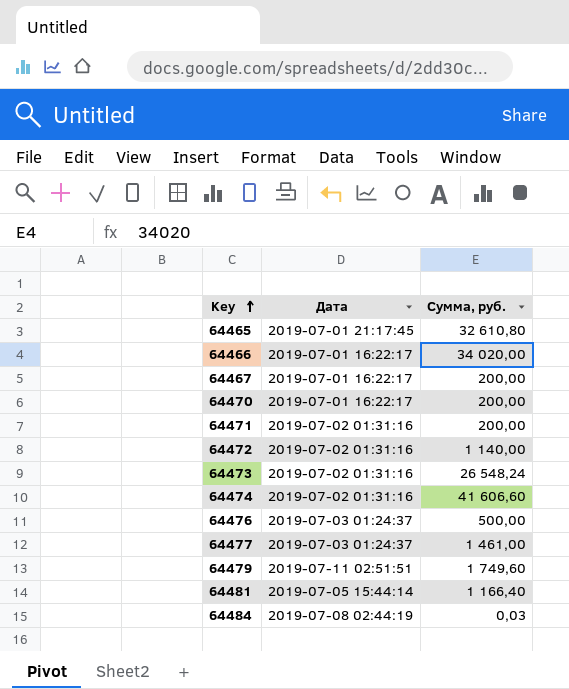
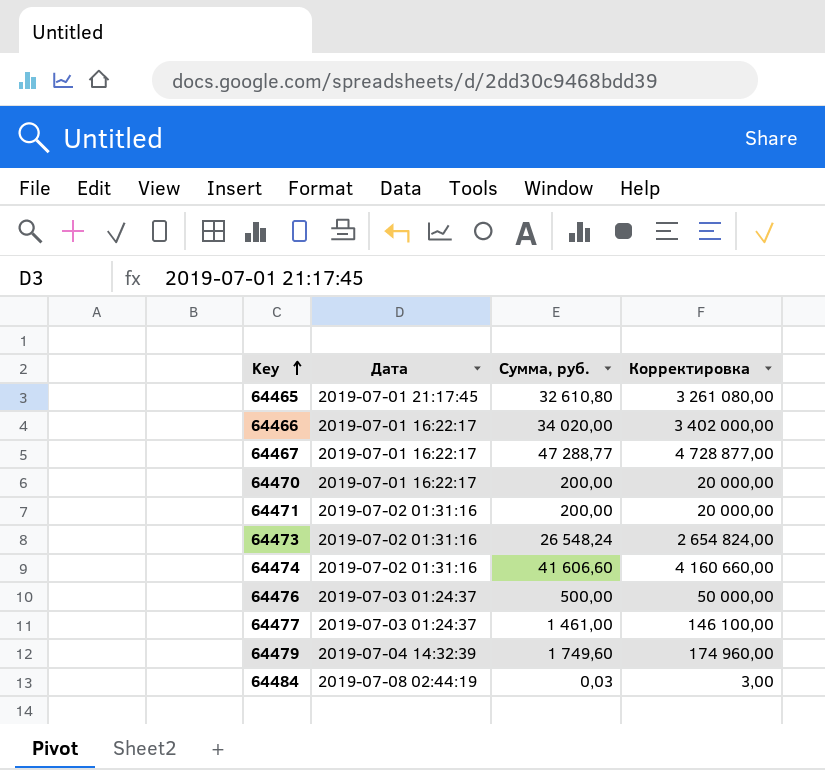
column Корректировка | formula: none -> [Сумма, руб.] * 100
row 64472: 2019-07-02 01:31:16 | 1 140,00 -> none
row 64481: 2019-07-05 15:44:14 | 1 166,40 -> none
64467 | Сумма, руб.: 200,00 -> 47 288,77
64479 | Дата: 2019-07-11 02:51:51 -> 2019-07-04 14:32:39

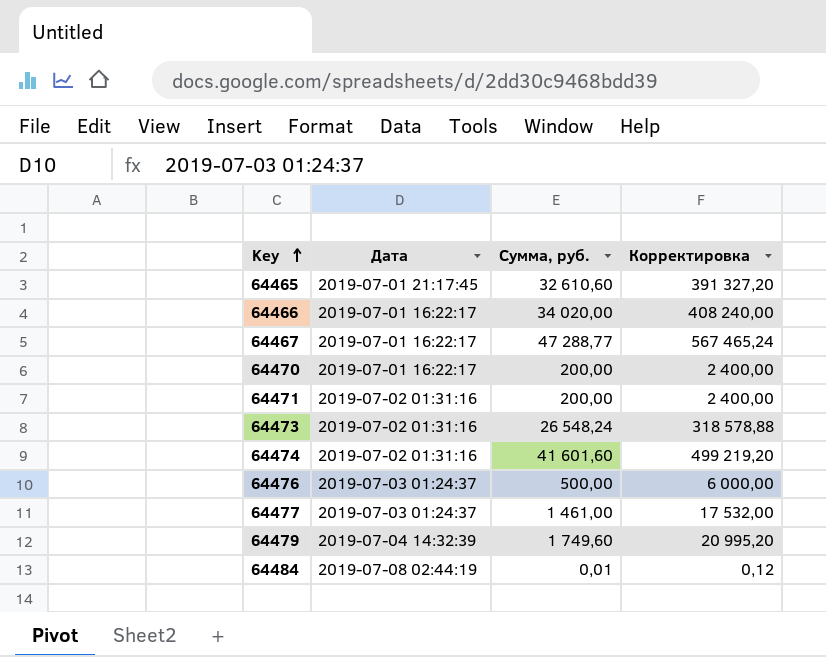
column Корректировка | formula: [Сумма, руб.] * 100 -> [Сумма, руб.] * 12
64465 | Сумма, руб.: 32 610,80 -> 32 610,60
64474 | Сумма, руб.: 41 606,60 -> 41 601,60
64484 | Сумма, руб.: 0,03 -> 0,01

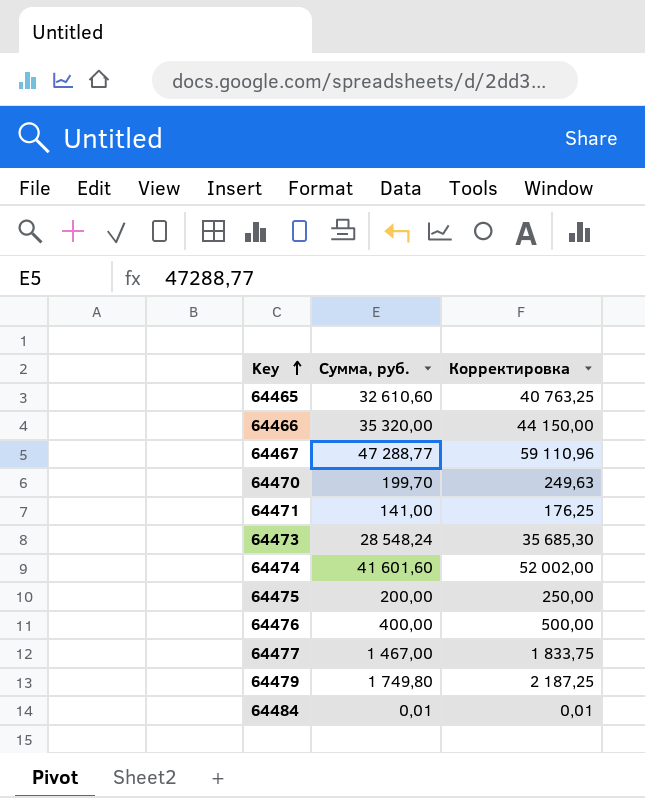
column Дата | position: 2 -> none
column Корректировка | formula: [Сумма, руб.] * 12 -> [Сумма, руб.] * 1,25
64466 | Сумма, руб.: 34 020,00 -> 35 320,00
64470 | Сумма, руб.: 200,00 -> 199,70
64471 | Сумма, руб.: 200,00 -> 141,00
64473 | Сумма, руб.: 26 548,24 -> 28 548,24
row 64475: none -> 200,00 | 250,00
64476 | Сумма, руб.: 500,00 -> 400,00
64477 | Сумма, руб.: 1 461,00 -> 1 467,00
64479 | Сумма, руб.: 1 749,60 -> 1 749,80

